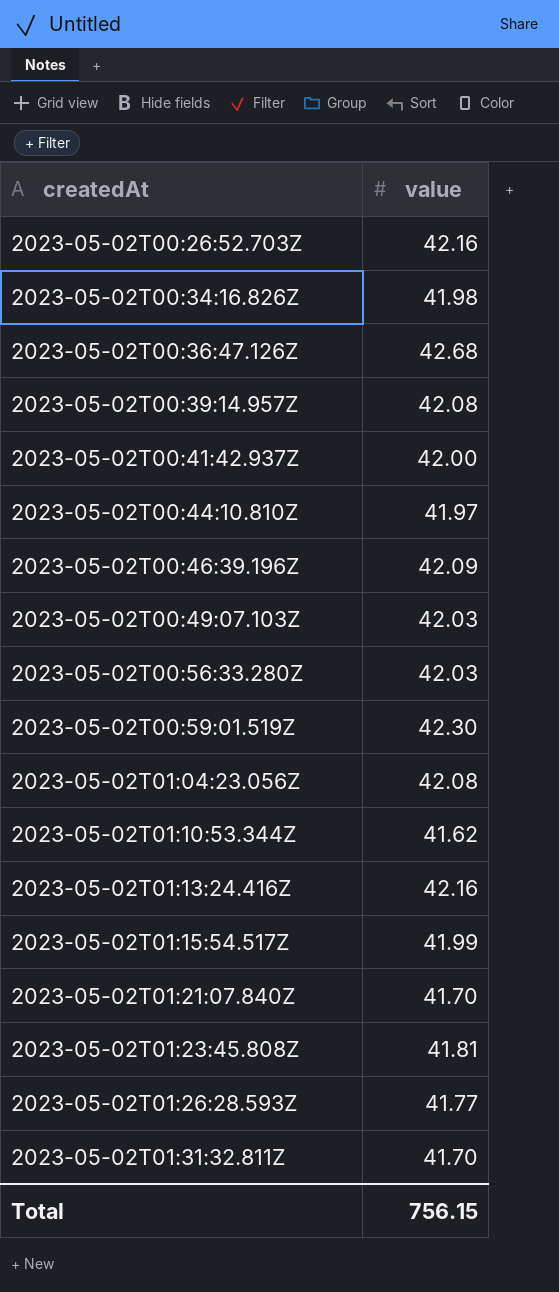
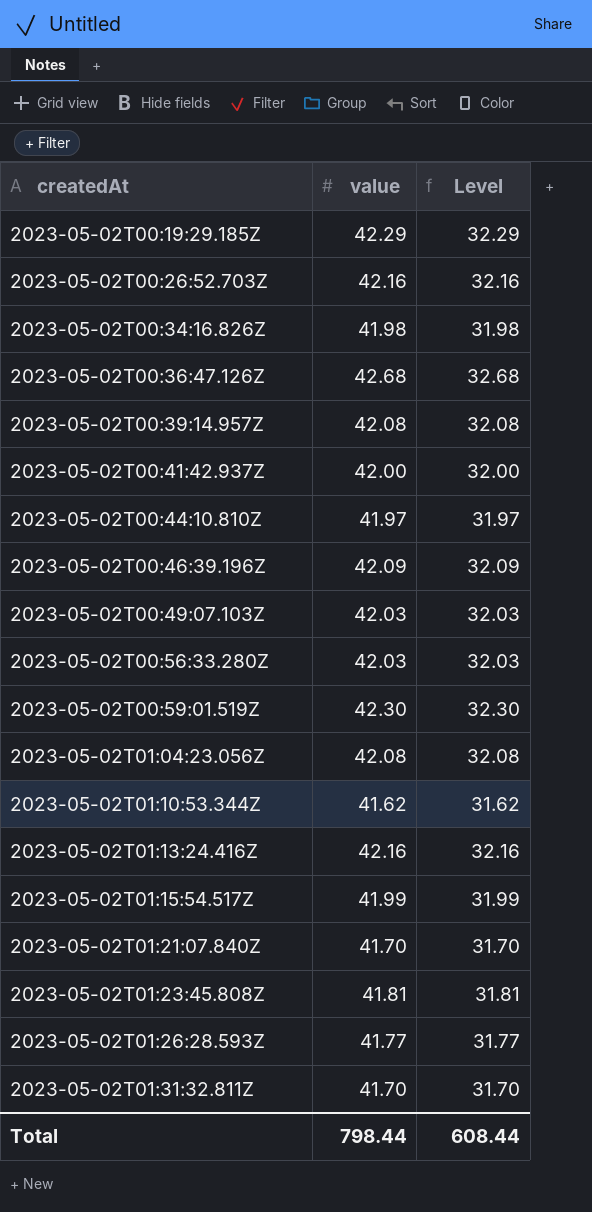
column Level | formula: none -> [value] - 10
row 2023-05-02T00:19:29.185Z: none -> 42.29 | 32.29
Total | value: 756.15 -> 798.44

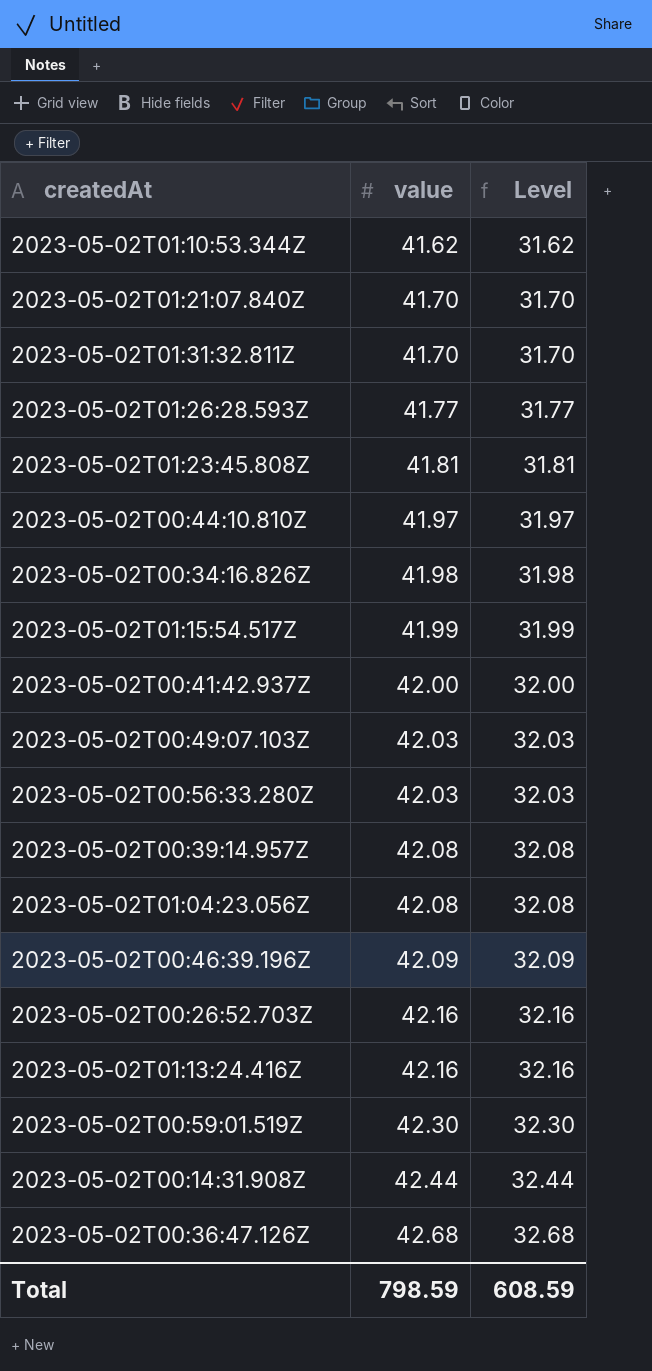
row order: createdAt ascending -> value ascending
row 2023-05-02T00:19:29.185Z: 42.29 | 32.29 -> none
row 2023-05-02T00:14:31.908Z: none -> 42.44 | 32.44
Total | value: 798.44 -> 798.59
Total | Level: 608.44 -> 608.59

